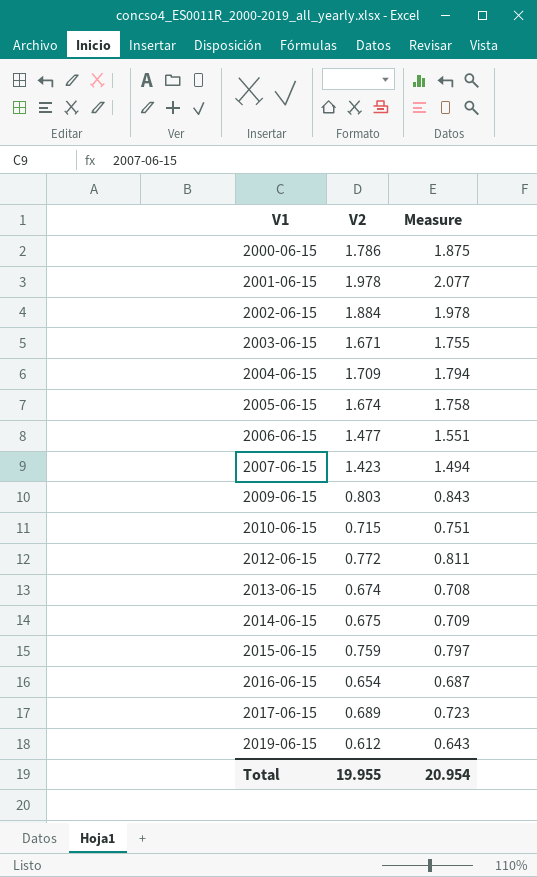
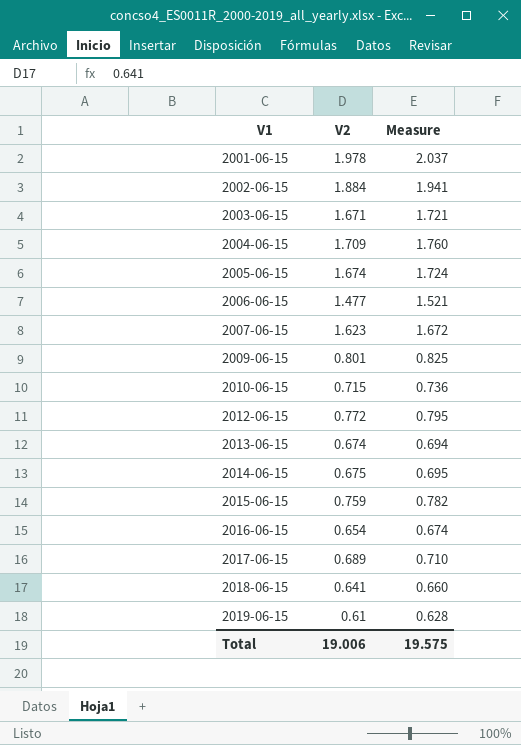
column Measure | formula: [V2] * 1.05 -> [V2] * 1.03
row 2000-06-15: 1.786 | 1.875 -> none
2007-06-15 | V2: 1.423 -> 1.623
2009-06-15 | V2: 0.803 -> 0.801
row 2018-06-15: none -> 0.641 | 0.660
2019-06-15 | V2: 0.612 -> 0.61
Total | V2: 19.955 -> 19.006
Total | Measure: 20.954 -> 19.575

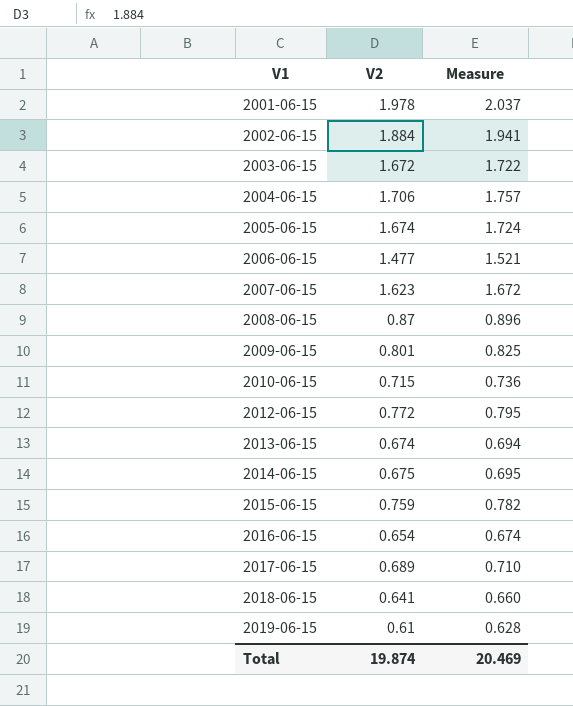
2003-06-15 | V2: 1.671 -> 1.672
2003-06-15 | Measure: 1.721 -> 1.722
2004-06-15 | V2: 1.709 -> 1.706
2004-06-15 | Measure: 1.760 -> 1.757
row 2008-06-15: none -> 0.87 | 0.896
Total | V2: 19.006 -> 19.874
Total | Measure: 19.575 -> 20.469

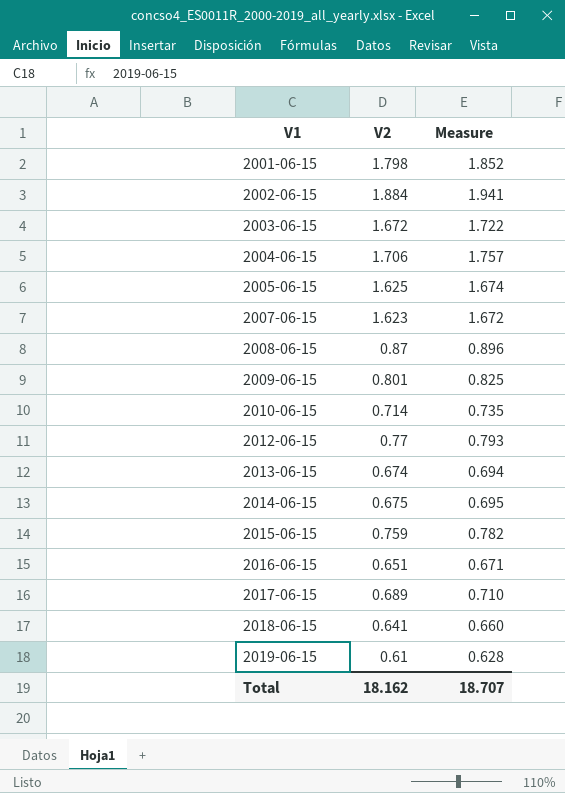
row 2006-06-15: 1.477 | 1.521 -> none
2001-06-15 | V2: 1.978 -> 1.798
2001-06-15 | Measure: 2.037 -> 1.852
2005-06-15 | V2: 1.674 -> 1.625
2005-06-15 | Measure: 1.724 -> 1.674
2010-06-15 | V2: 0.715 -> 0.714
2010-06-15 | Measure: 0.736 -> 0.735
2012-06-15 | V2: 0.772 -> 0.77
2012-06-15 | Measure: 0.795 -> 0.793
2016-06-15 | V2: 0.654 -> 0.651
2016-06-15 | Measure: 0.674 -> 0.671
Total | V2: 19.874 -> 18.162
Total | Measure: 20.469 -> 18.707

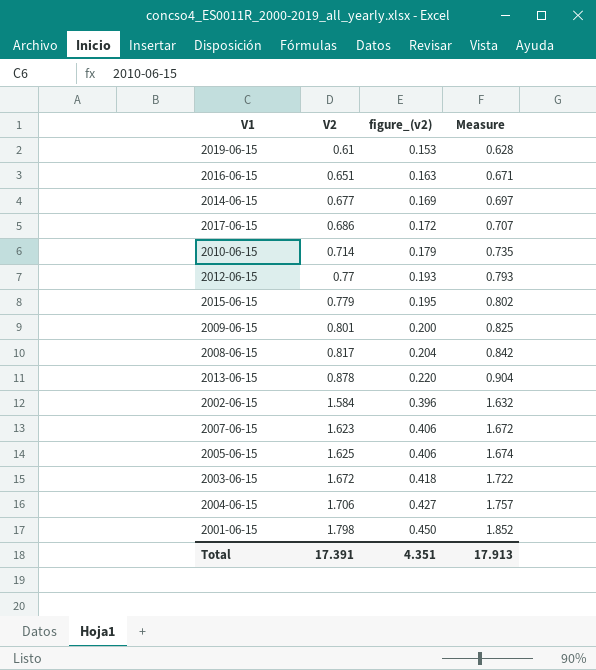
row order: V1 ascending -> V2 ascending
column figure_(v2) | formula: none -> [V2] * 0.25
row 2018-06-15: 0.641 | 0.660 -> none
2014-06-15 | V2: 0.675 -> 0.677
2014-06-15 | Measure: 0.695 -> 0.697
2017-06-15 | V2: 0.689 -> 0.686
2017-06-15 | Measure: 0.710 -> 0.707
2015-06-15 | V2: 0.759 -> 0.779
2015-06-15 | Measure: 0.782 -> 0.802
2008-06-15 | V2: 0.87 -> 0.817
2008-06-15 | Measure: 0.896 -> 0.842
2013-06-15 | V2: 0.674 -> 0.878
2013-06-15 | Measure: 0.694 -> 0.904
2002-06-15 | V2: 1.884 -> 1.584
2002-06-15 | Measure: 1.941 -> 1.632
Total | V2: 18.162 -> 17.391
Total | Measure: 18.707 -> 17.913

